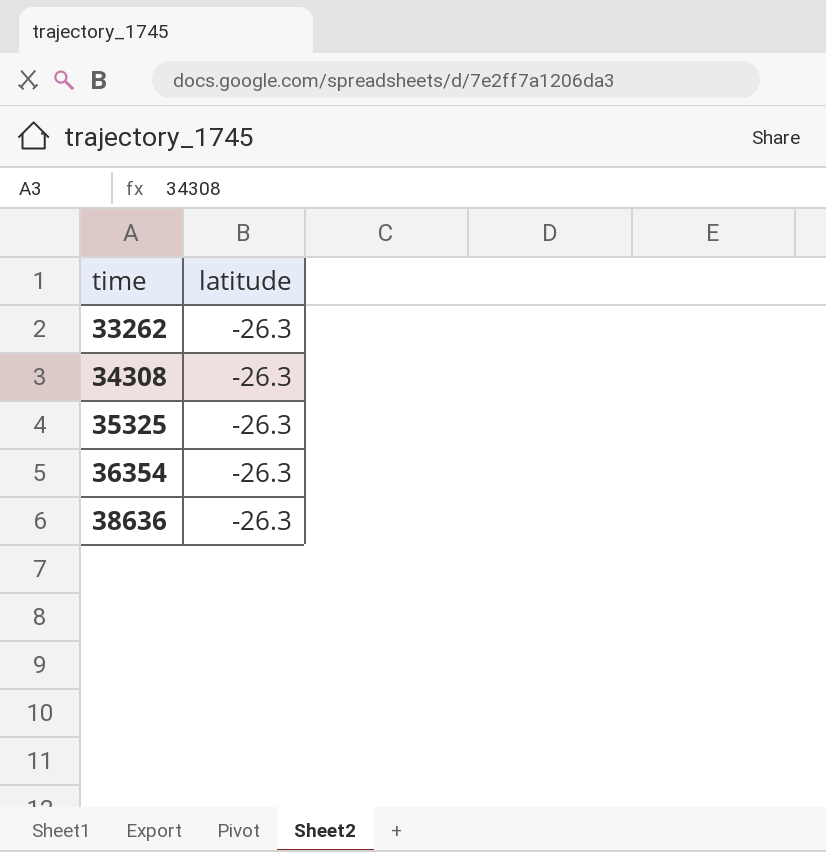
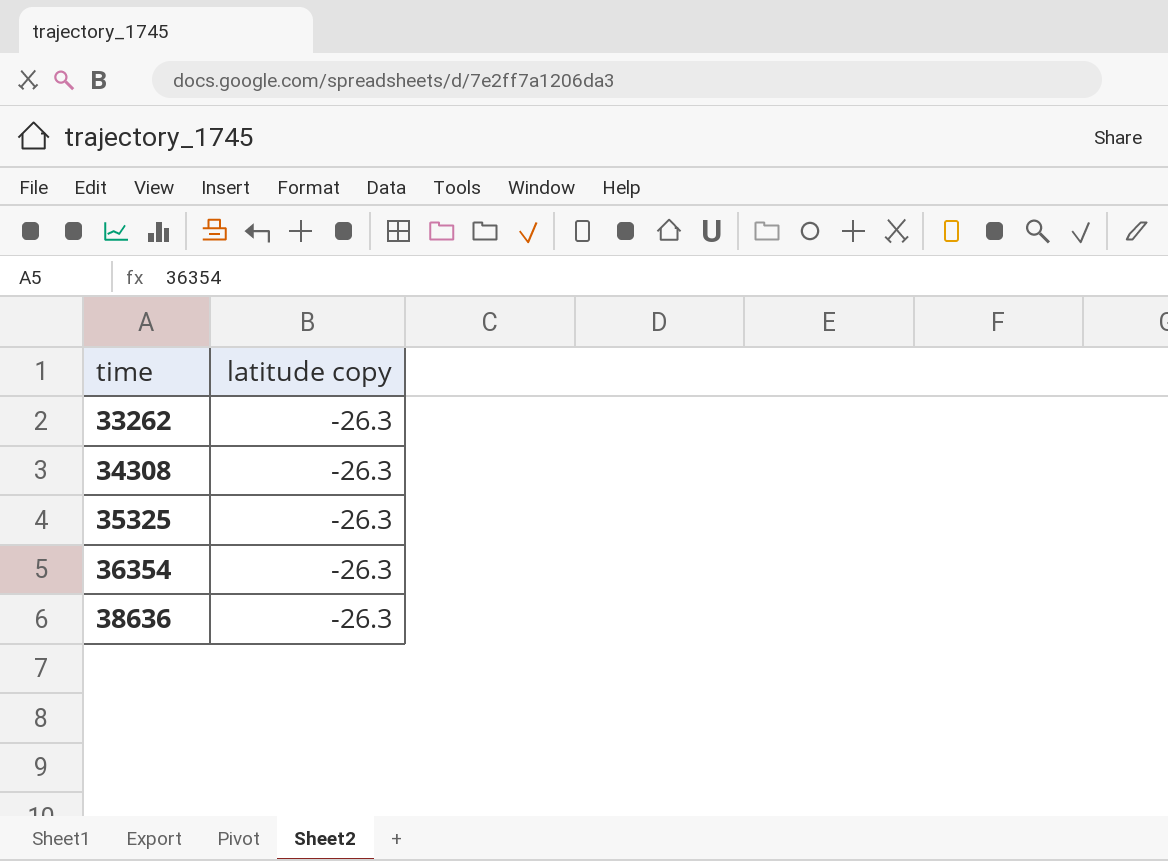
column name: latitude -> latitude copy

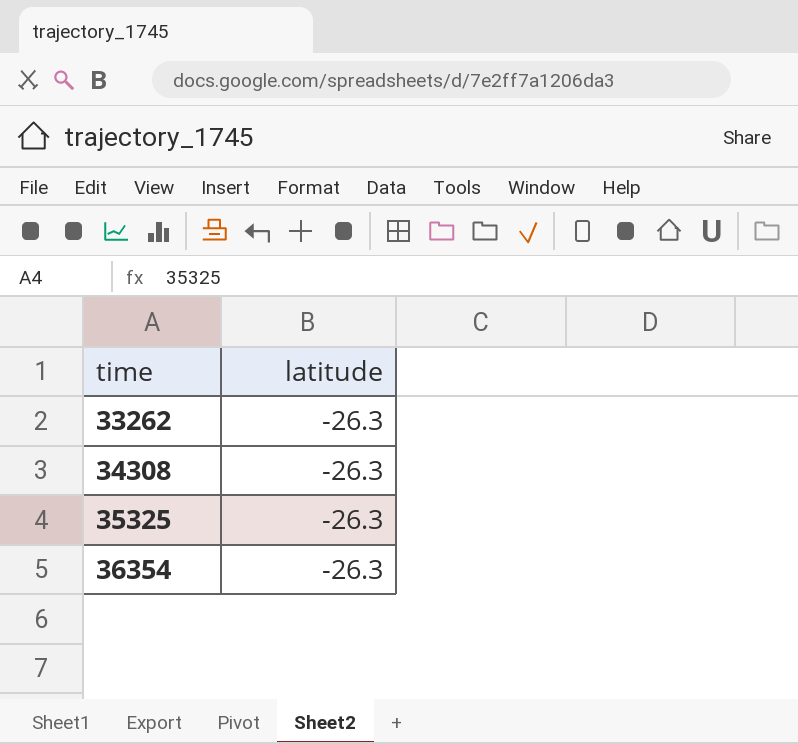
column name: latitude copy -> latitude
row 38636: -26.3 -> none

